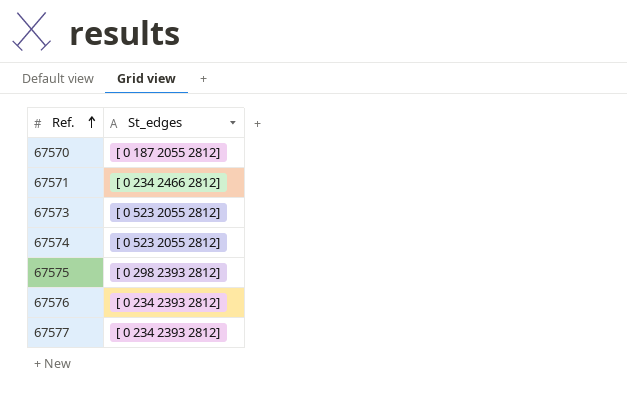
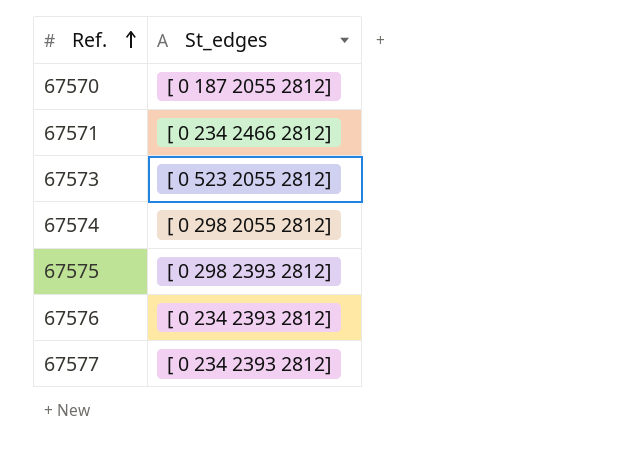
67574 | St_edges: [ 0 523 2055 2812] -> [ 0 298 2055 2812]

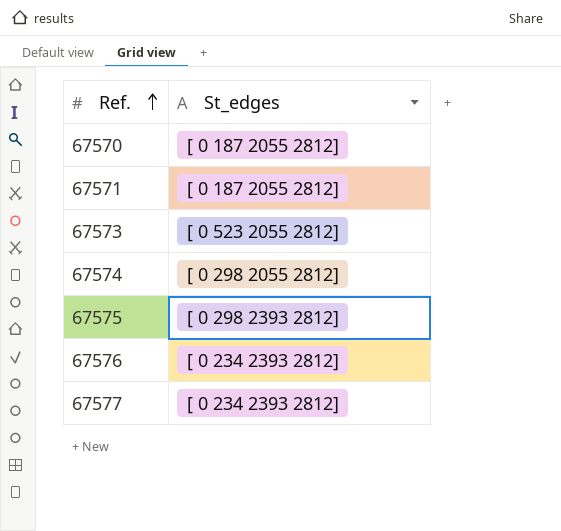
67571 | St_edges: [ 0 234 2466 2812] -> [ 0 187 2055 2812]

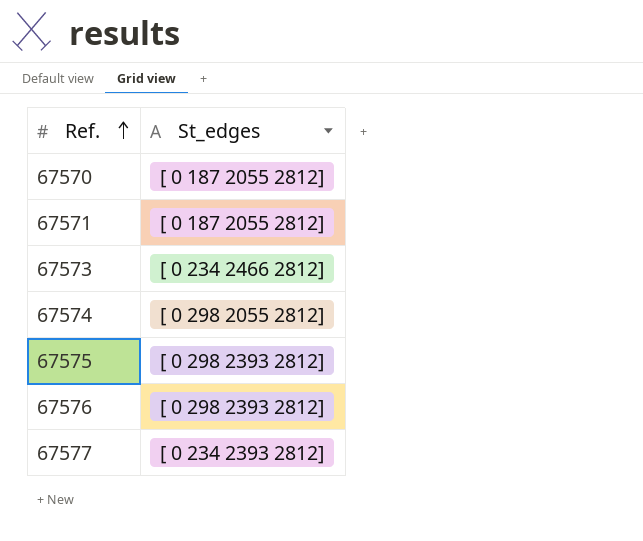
67573 | St_edges: [ 0 523 2055 2812] -> [ 0 234 2466 2812]
67576 | St_edges: [ 0 234 2393 2812] -> [ 0 298 2393 2812]

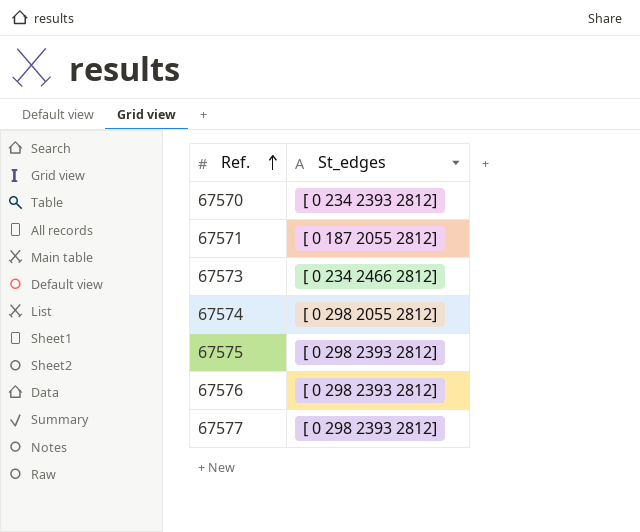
67570 | St_edges: [ 0 187 2055 2812] -> [ 0 234 2393 2812]
67577 | St_edges: [ 0 234 2393 2812] -> [ 0 298 2393 2812]

